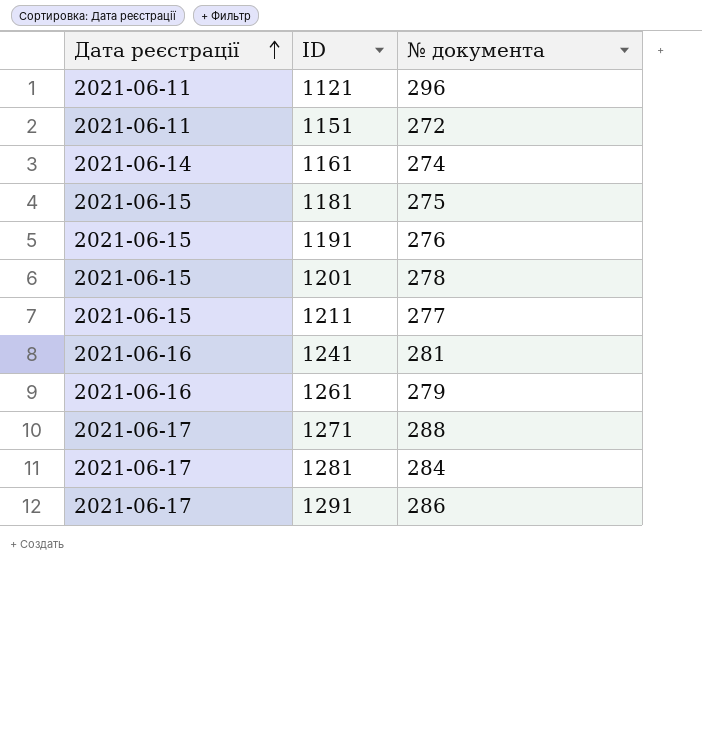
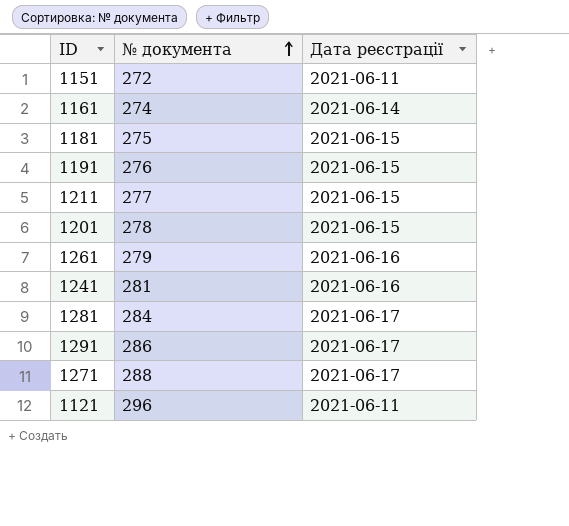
row order: Дата реєстрації ascending -> № документа ascending
column Дата реєстрації | position: 1 -> 3

